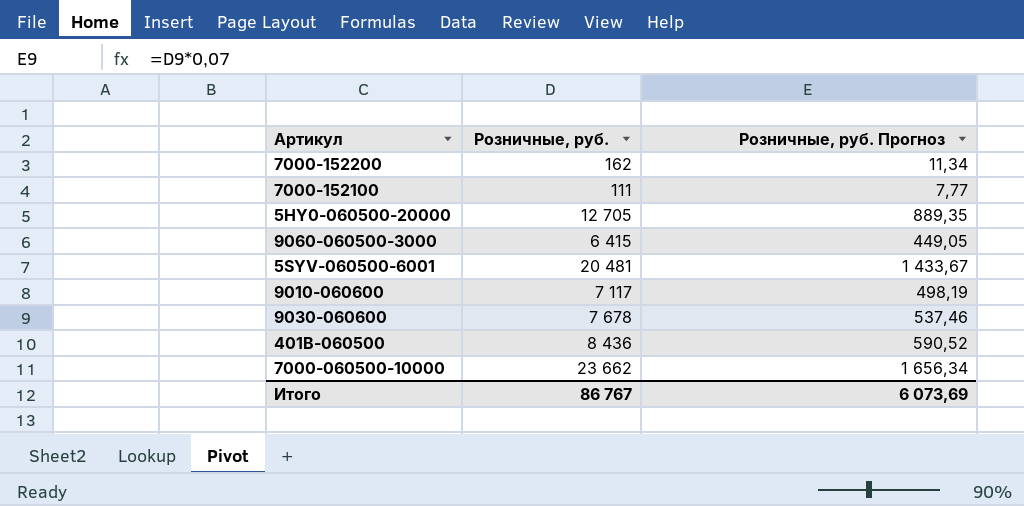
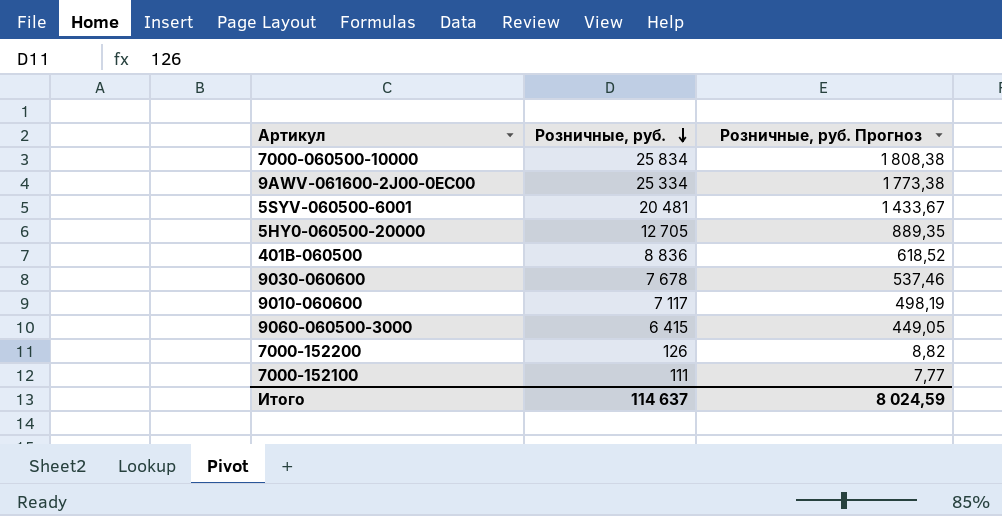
row order: none -> Розничные, руб. descending
7000-060500-10000 | Розничные, руб.: 23 662 -> 25 834
7000-060500-10000 | Розничные, руб. Прогноз: 1 656,34 -> 1 808,38
row 9AWV-061600-2J00-0EC00: none -> 25 334 | 1 773,38
401B-060500 | Розничные, руб.: 8 436 -> 8 836
401B-060500 | Розничные, руб. Прогноз: 590,52 -> 618,52
7000-152200 | Розничные, руб.: 162 -> 126
7000-152200 | Розничные, руб. Прогноз: 11,34 -> 8,82
Итого | Розничные, руб.: 86 767 -> 114 637
Итого | Розничные, руб. Прогноз: 6 073,69 -> 8 024,59

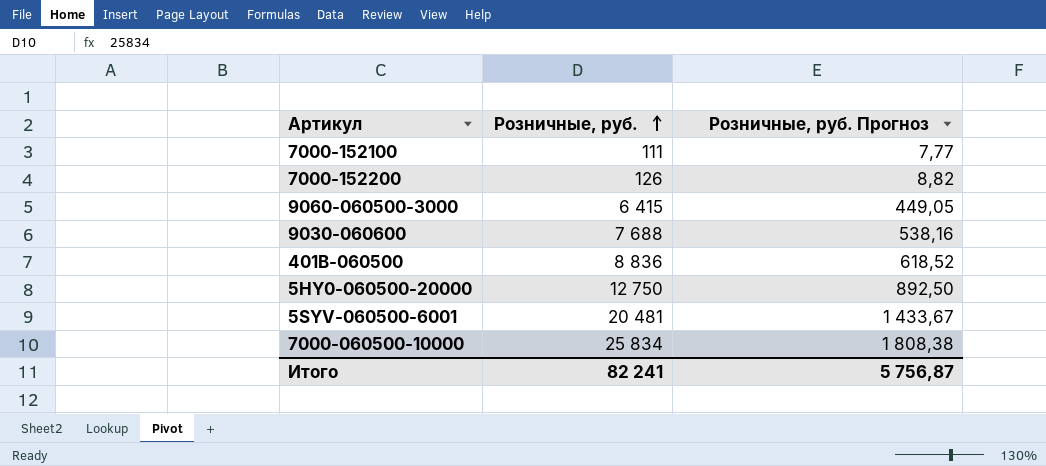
row order: Розничные, руб. descending -> Розничные, руб. ascending
row 9AWV-061600-2J00-0EC00: 25 334 | 1 773,38 -> none
row 9010-060600: 7 117 | 498,19 -> none
9030-060600 | Розничные, руб.: 7 678 -> 7 688
9030-060600 | Розничные, руб. Прогноз: 537,46 -> 538,16
5HY0-060500-20000 | Розничные, руб.: 12 705 -> 12 750
5HY0-060500-20000 | Розничные, руб. Прогноз: 889,35 -> 892,50
Итого | Розничные, руб.: 114 637 -> 82 241
Итого | Розничные, руб. Прогноз: 8 024,59 -> 5 756,87

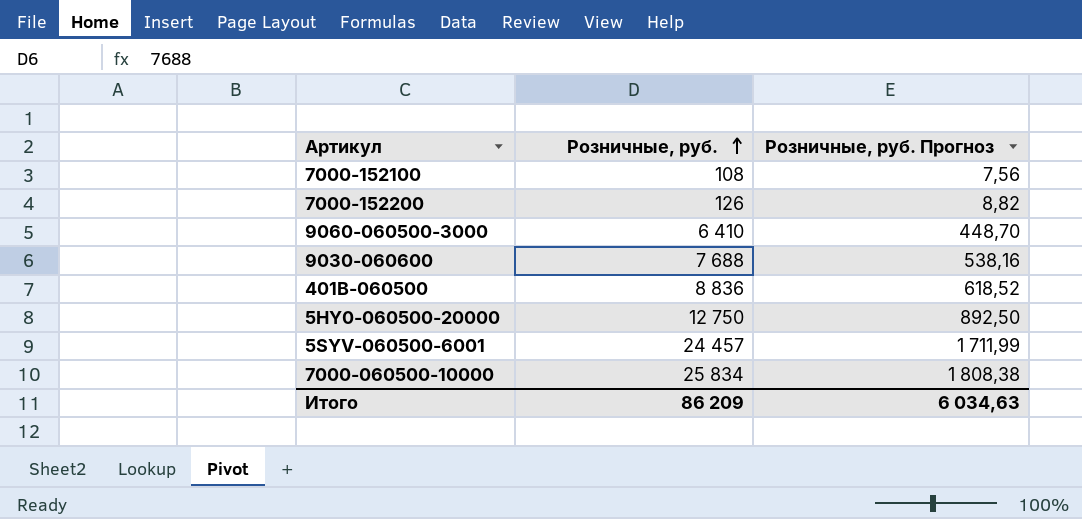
7000-152100 | Розничные, руб.: 111 -> 108
7000-152100 | Розничные, руб. Прогноз: 7,77 -> 7,56
9060-060500-3000 | Розничные, руб.: 6 415 -> 6 410
9060-060500-3000 | Розничные, руб. Прогноз: 449,05 -> 448,70
5SYV-060500-6001 | Розничные, руб.: 20 481 -> 24 457
5SYV-060500-6001 | Розничные, руб. Прогноз: 1 433,67 -> 1 711,99
Итого | Розничные, руб.: 82 241 -> 86 209
Итого | Розничные, руб. Прогноз: 5 756,87 -> 6 034,63

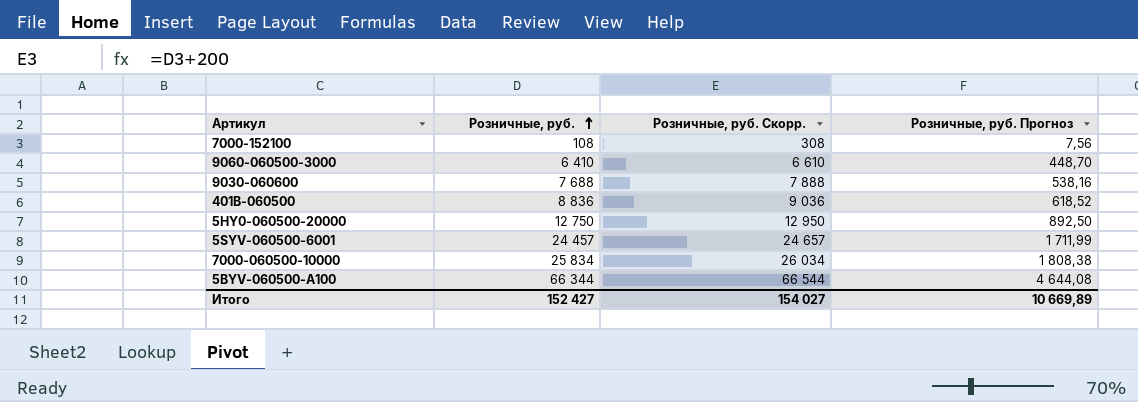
column Розничные, руб. Скорр. | formula: none -> [Розничные, руб.] + 200
row 7000-152200: 126 | 8,82 -> none
row 5BYV-060500-A100: none -> 66 344 | 66 544 | 4 644,08
Итого | Розничные, руб.: 86 209 -> 152 427
Итого | Розничные, руб. Прогноз: 6 034,63 -> 10 669,89

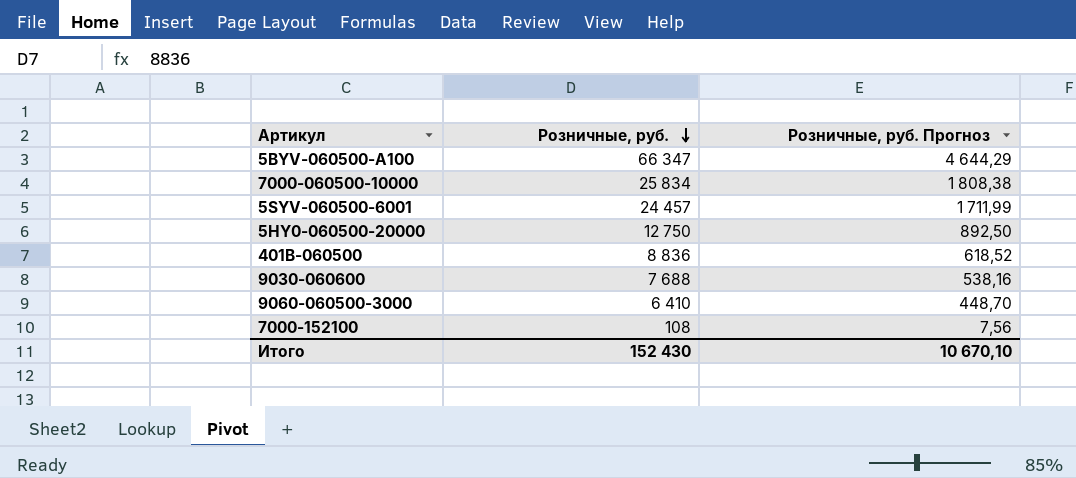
row order: Розничные, руб. ascending -> Розничные, руб. descending
column Розничные, руб. Скорр. | formula: [Розничные, руб.] + 200 -> none
5BYV-060500-A100 | Розничные, руб.: 66 344 -> 66 347
5BYV-060500-A100 | Розничные, руб. Прогноз: 4 644,08 -> 4 644,29
Итого | Розничные, руб.: 152 427 -> 152 430
Итого | Розничные, руб. Прогноз: 10 669,89 -> 10 670,10

